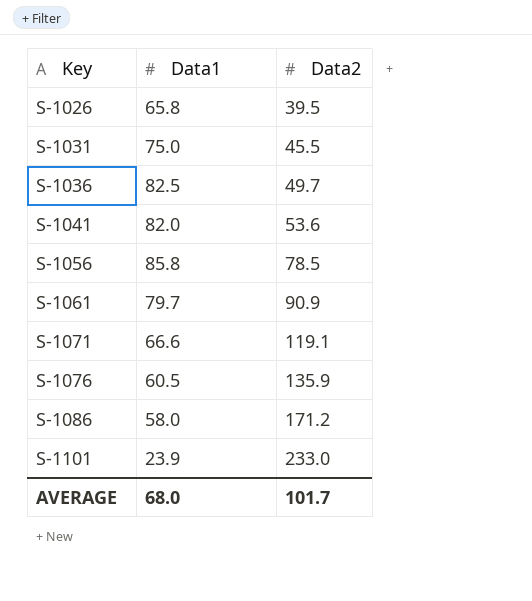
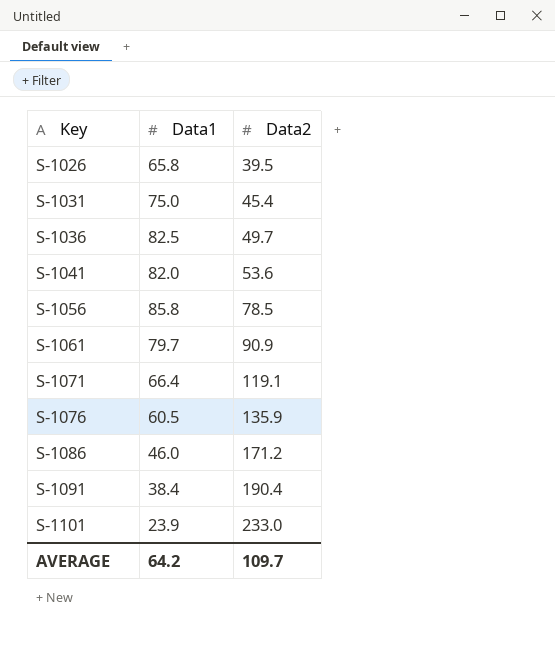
S-1031 | Data2: 45.5 -> 45.4
S-1071 | Data1: 66.6 -> 66.4
S-1086 | Data1: 58.0 -> 46.0
row S-1091: none -> 38.4 | 190.4
AVERAGE | Data1: 68.0 -> 64.2
AVERAGE | Data2: 101.7 -> 109.7

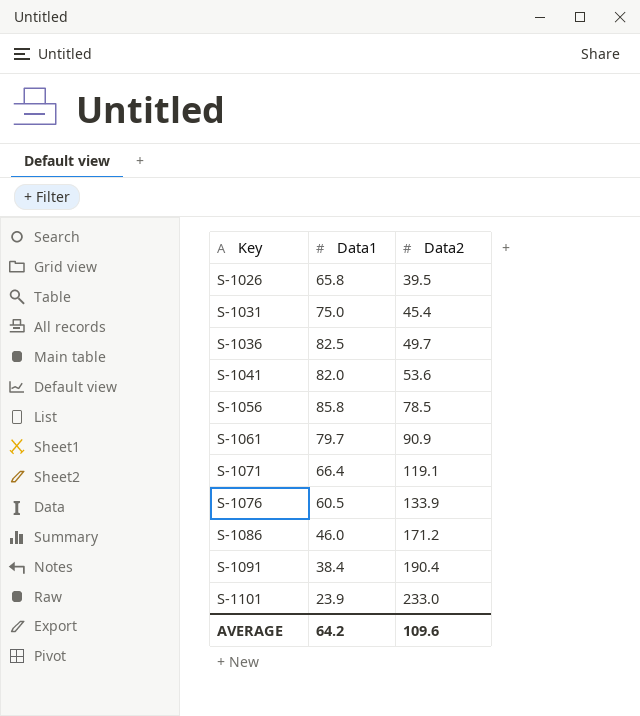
S-1076 | Data2: 135.9 -> 133.9
AVERAGE | Data2: 109.7 -> 109.6

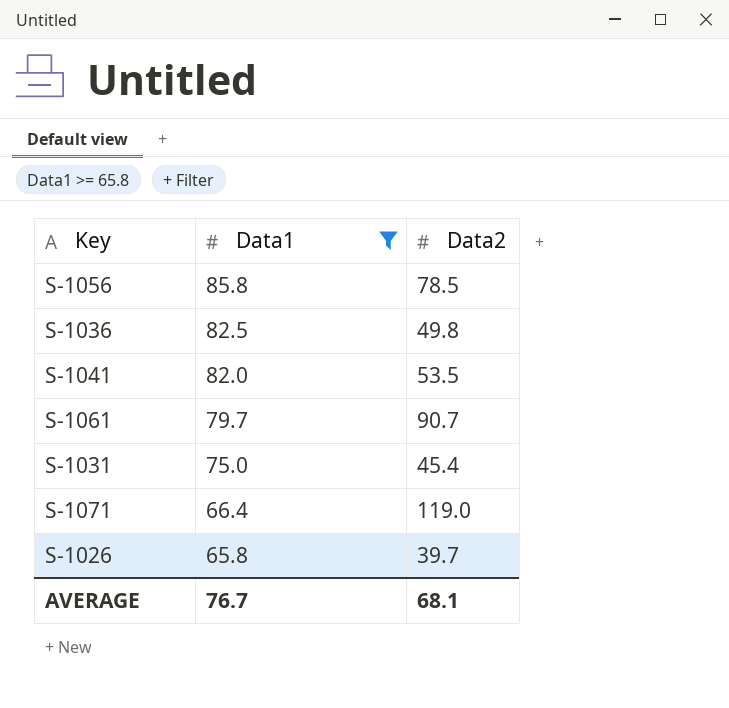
filter: none -> Data1 >= 65.8
row order: Key ascending -> Data1 descending
S-1036 | Data2: 49.7 -> 49.8
S-1041 | Data2: 53.6 -> 53.5
S-1061 | Data2: 90.9 -> 90.7
S-1071 | Data2: 119.1 -> 119.0
S-1026 | Data2: 39.5 -> 39.7
AVERAGE | Data1: 64.2 -> 76.7
AVERAGE | Data2: 109.6 -> 68.1

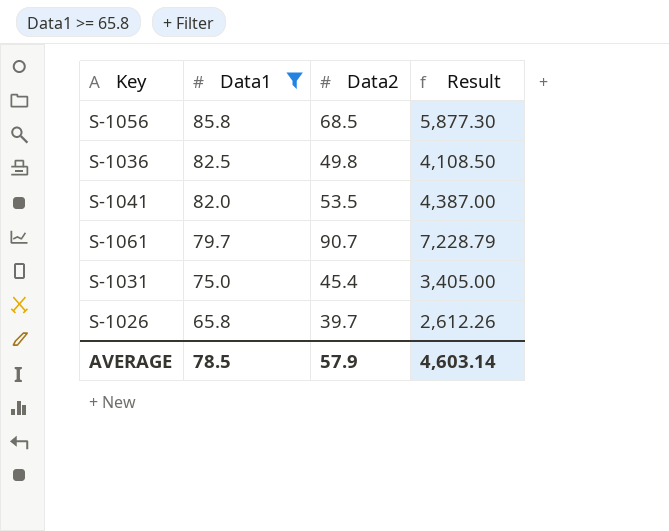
column Result | formula: none -> [Data1] * [Data2]
row S-1071: 66.4 | 119.0 -> none
S-1056 | Data2: 78.5 -> 68.5
AVERAGE | Data1: 76.7 -> 78.5
AVERAGE | Data2: 68.1 -> 57.9

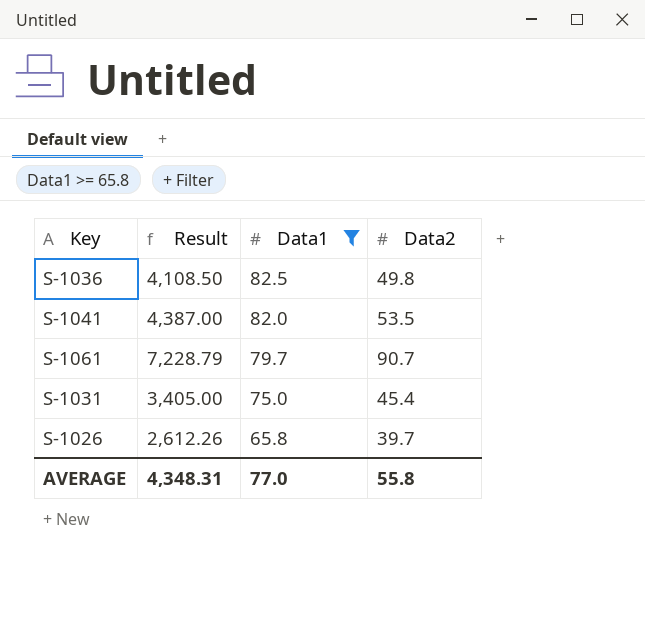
column Result | position: 4 -> 2
row S-1056: 85.8 | 68.5 | 5,877.30 -> none
AVERAGE | Result: 4,603.14 -> 4,348.31
AVERAGE | Data1: 78.5 -> 77.0
AVERAGE | Data2: 57.9 -> 55.8

